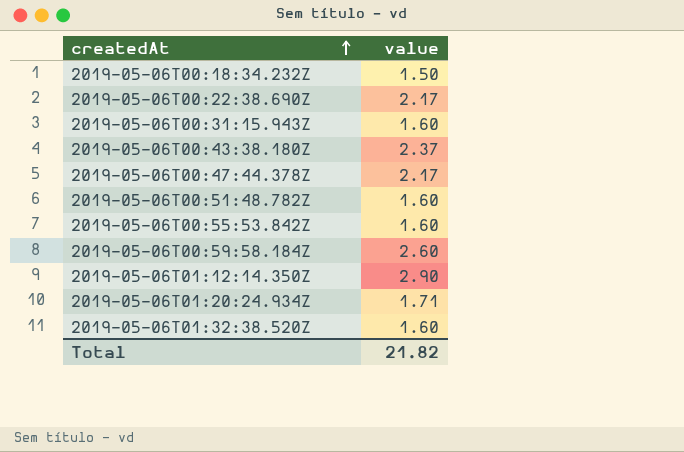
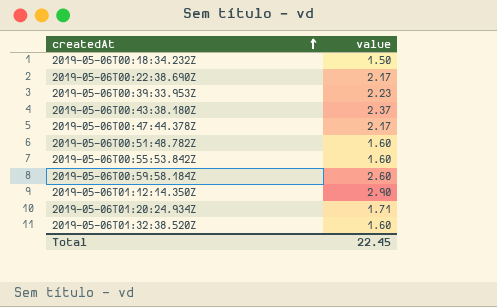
row 2019-05-06T00:31:15.943Z: 1.60 -> none
row 2019-05-06T00:39:33.953Z: none -> 2.23
Total | value: 21.82 -> 22.45

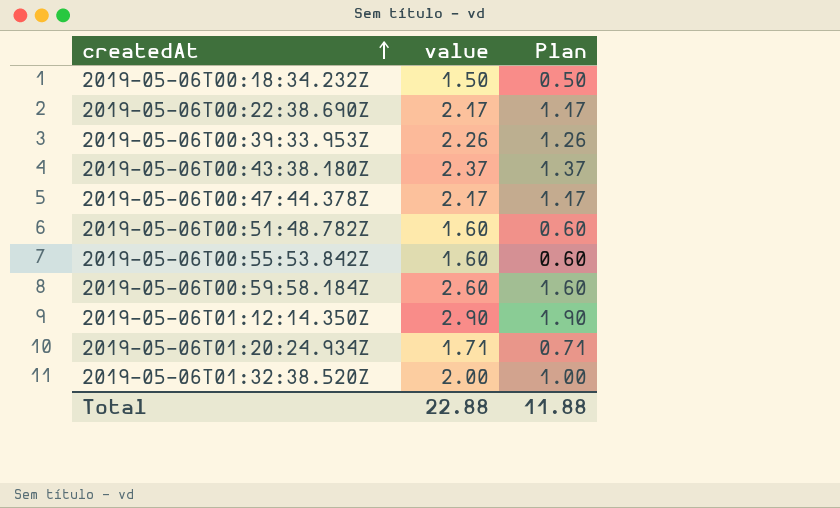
column Plan | formula: none -> [value] - 1
2019-05-06T00:39:33.953Z | value: 2.23 -> 2.26
2019-05-06T01:32:38.520Z | value: 1.60 -> 2.00
Total | value: 22.45 -> 22.88

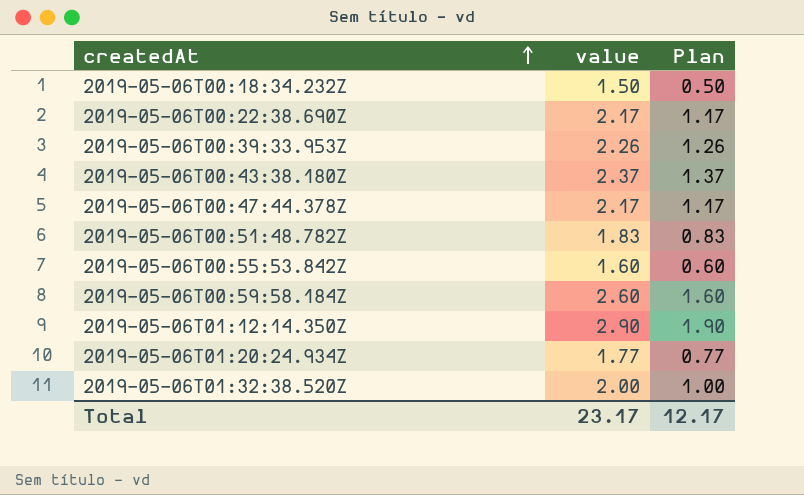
2019-05-06T00:51:48.782Z | value: 1.60 -> 1.83
2019-05-06T00:51:48.782Z | Plan: 0.60 -> 0.83
2019-05-06T01:20:24.934Z | value: 1.71 -> 1.77
2019-05-06T01:20:24.934Z | Plan: 0.71 -> 0.77
Total | value: 22.88 -> 23.17
Total | Plan: 11.88 -> 12.17

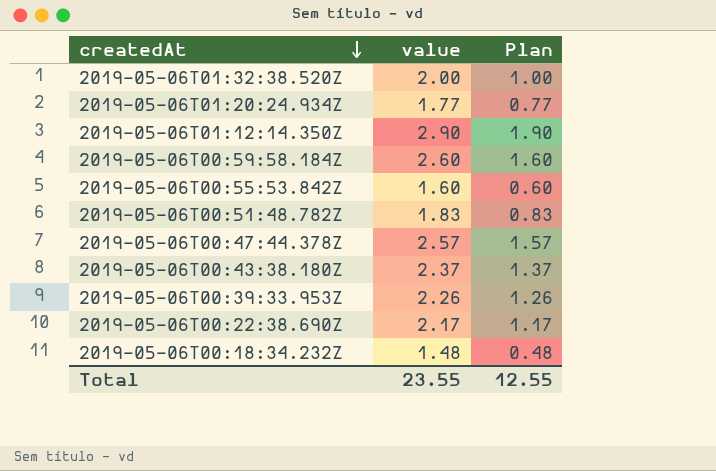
row order: createdAt ascending -> createdAt descending
2019-05-06T00:47:44.378Z | value: 2.17 -> 2.57
2019-05-06T00:47:44.378Z | Plan: 1.17 -> 1.57
2019-05-06T00:18:34.232Z | value: 1.50 -> 1.48
2019-05-06T00:18:34.232Z | Plan: 0.50 -> 0.48
Total | value: 23.17 -> 23.55
Total | Plan: 12.17 -> 12.55

